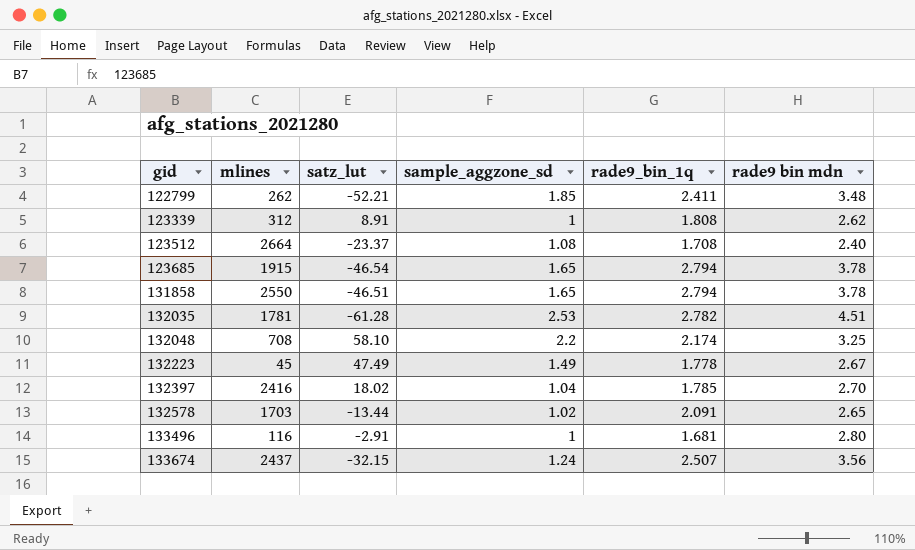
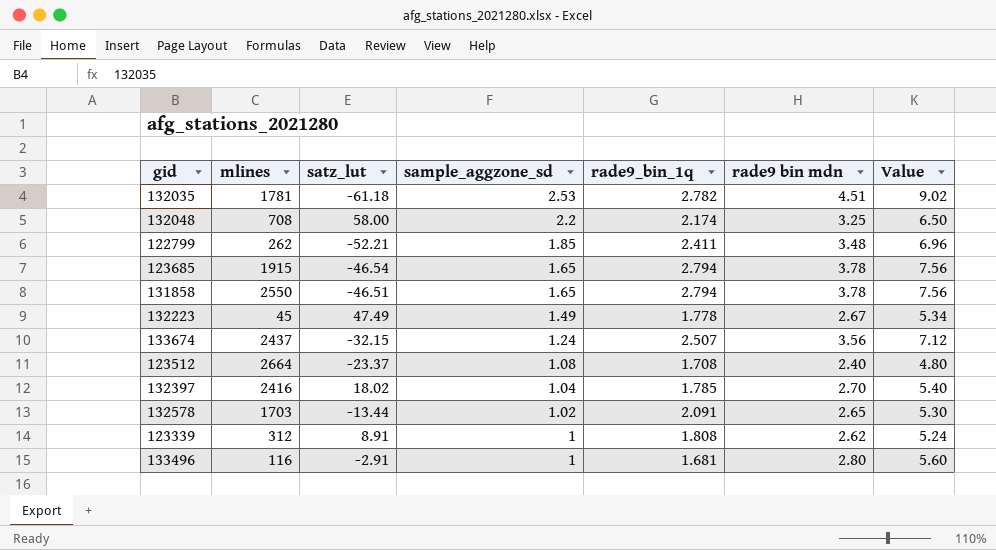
row order: gid ascending -> sample_aggzone_sd descending
column Value | formula: none -> [rade9 bin mdn] * 2
132035 | satz_lut: -61.28 -> -61.18
132048 | satz_lut: 58.10 -> 58.00

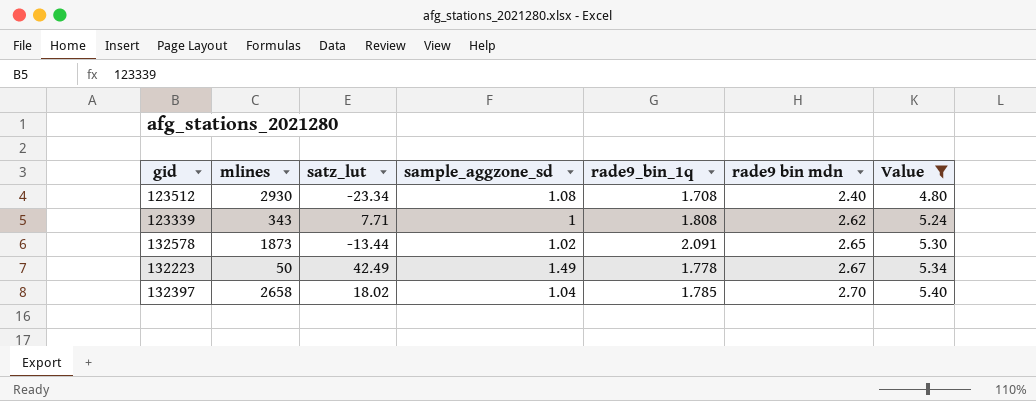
filter: none -> Value <= 5.40
row order: sample_aggzone_sd descending -> rade9 bin mdn ascending
123512 | mlines: 2664 -> 2930
123512 | satz_lut: -23.37 -> -23.34
123339 | mlines: 312 -> 343
123339 | satz_lut: 8.91 -> 7.71
132578 | mlines: 1703 -> 1873
132223 | mlines: 45 -> 50
132223 | satz_lut: 47.49 -> 42.49
132397 | mlines: 2416 -> 2658

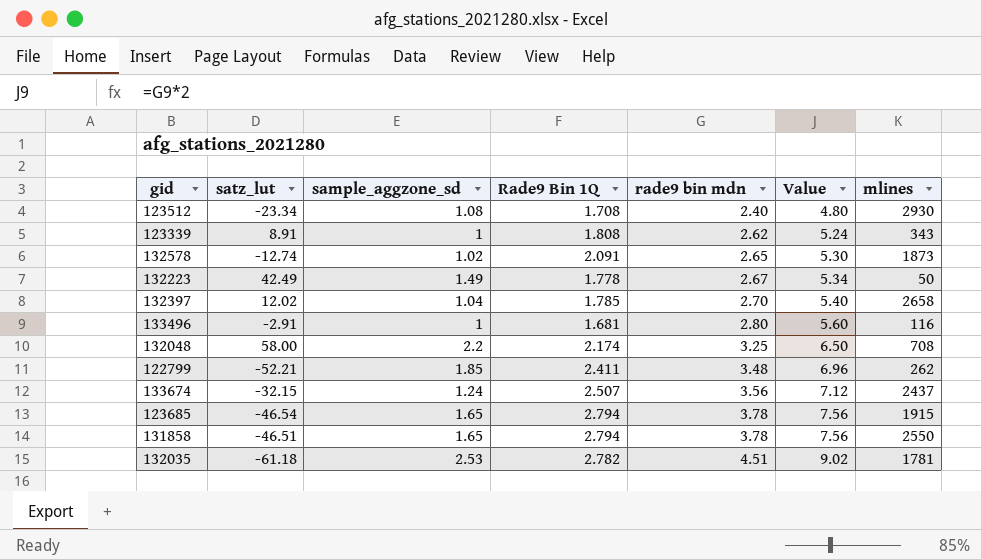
filter: Value <= 5.40 -> none
column name: rade9_bin_1q -> Rade9 Bin 1Q
column mlines | position: 2 -> 7
123339 | satz_lut: 7.71 -> 8.91
132578 | satz_lut: -13.44 -> -12.74
132397 | satz_lut: 18.02 -> 12.02

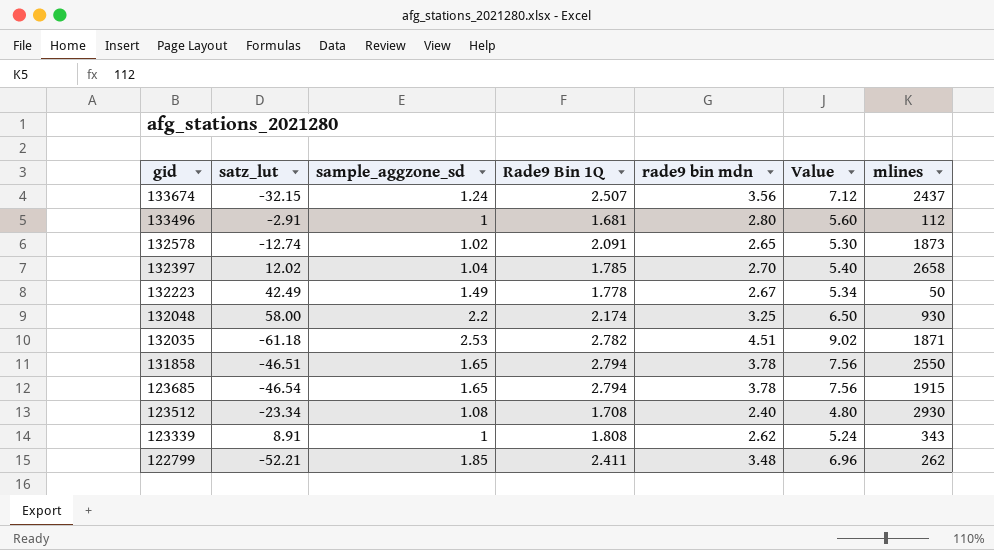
row order: rade9 bin mdn ascending -> gid descending
133496 | mlines: 116 -> 112
132048 | mlines: 708 -> 930
132035 | mlines: 1781 -> 1871

